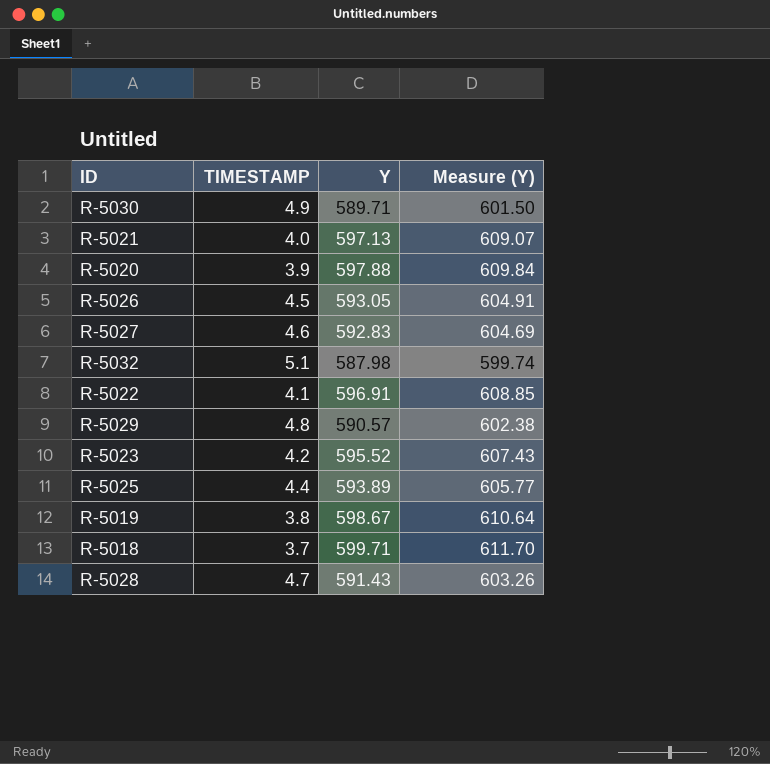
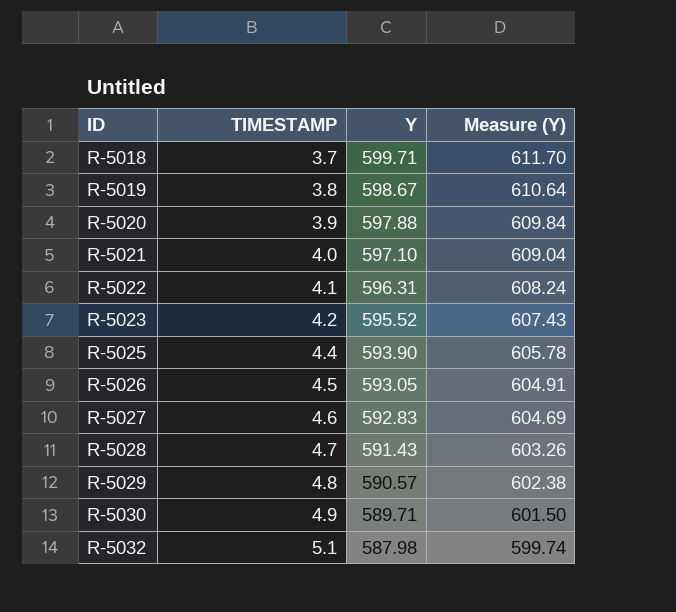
row order: none -> ID ascending
R-5021 | Y: 597.13 -> 597.10
R-5021 | Measure (Y): 609.07 -> 609.04
R-5022 | Y: 596.91 -> 596.31
R-5022 | Measure (Y): 608.85 -> 608.24
R-5025 | Y: 593.89 -> 593.90
R-5025 | Measure (Y): 605.77 -> 605.78

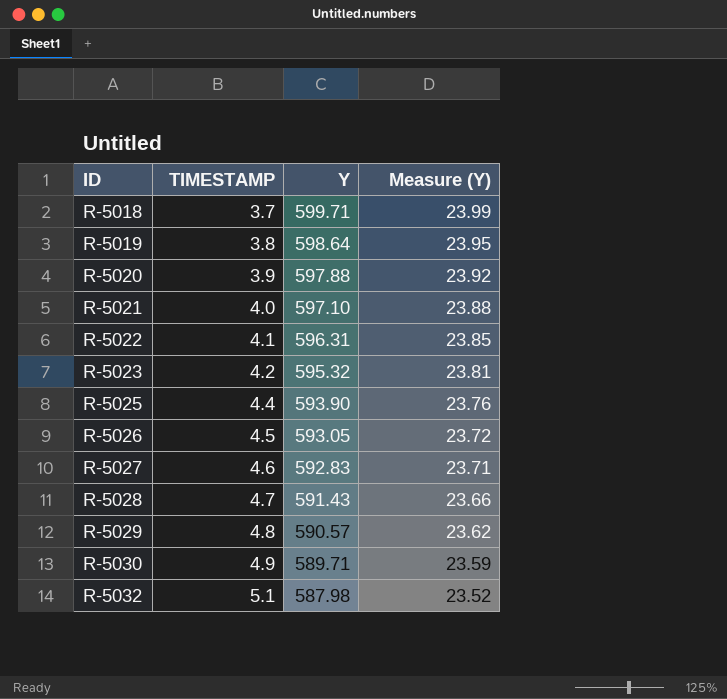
column Measure (Y) | formula: [Y] * 1.02 -> [Y] * 0.04
R-5019 | Y: 598.67 -> 598.64
R-5023 | Y: 595.52 -> 595.32

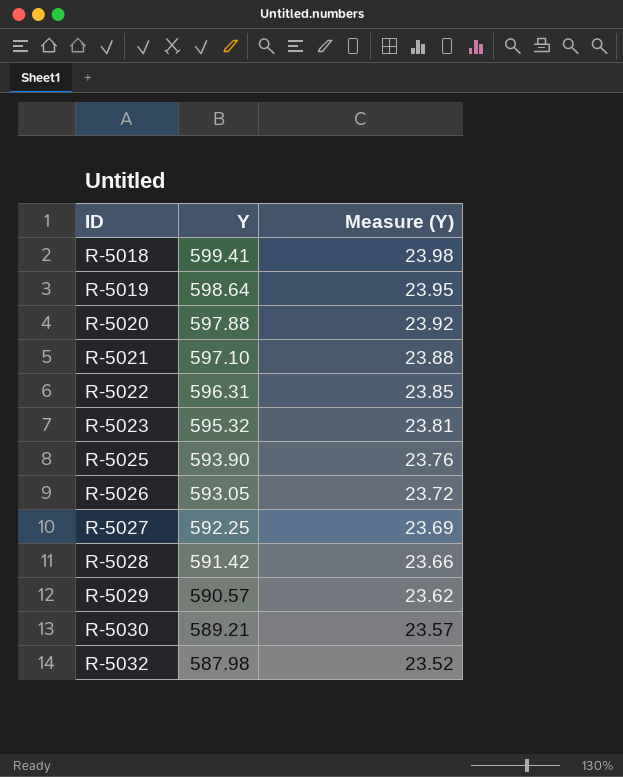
column TIMESTAMP | position: 2 -> none
R-5018 | Y: 599.71 -> 599.41
R-5018 | Measure (Y): 23.99 -> 23.98
R-5027 | Y: 592.83 -> 592.25
R-5027 | Measure (Y): 23.71 -> 23.69
R-5028 | Y: 591.43 -> 591.42
R-5030 | Y: 589.71 -> 589.21
R-5030 | Measure (Y): 23.59 -> 23.57

